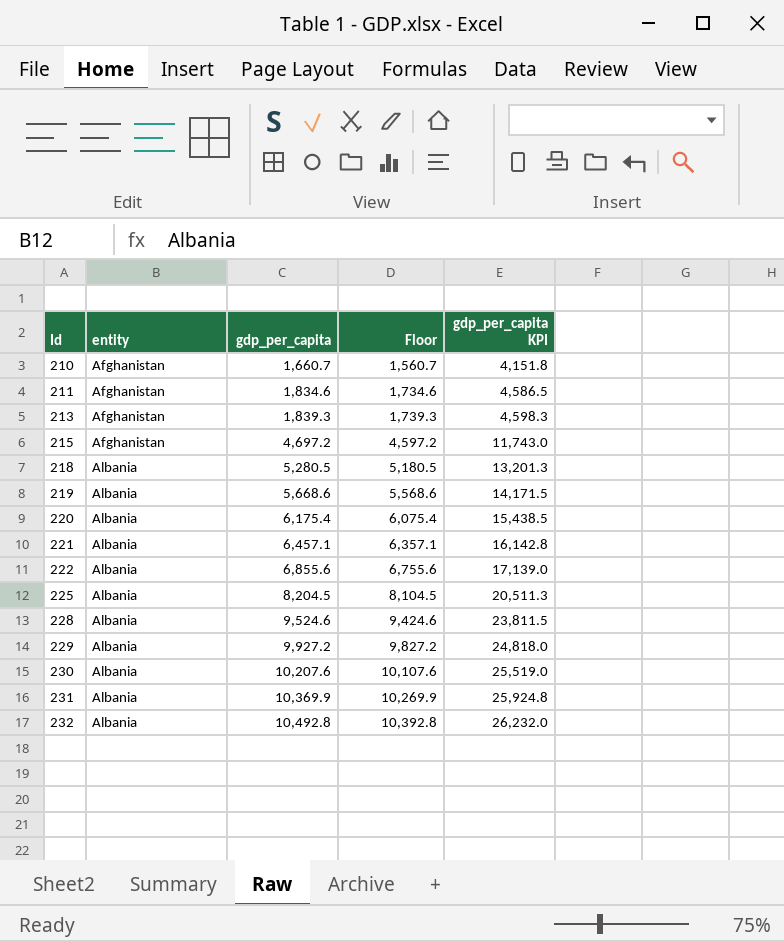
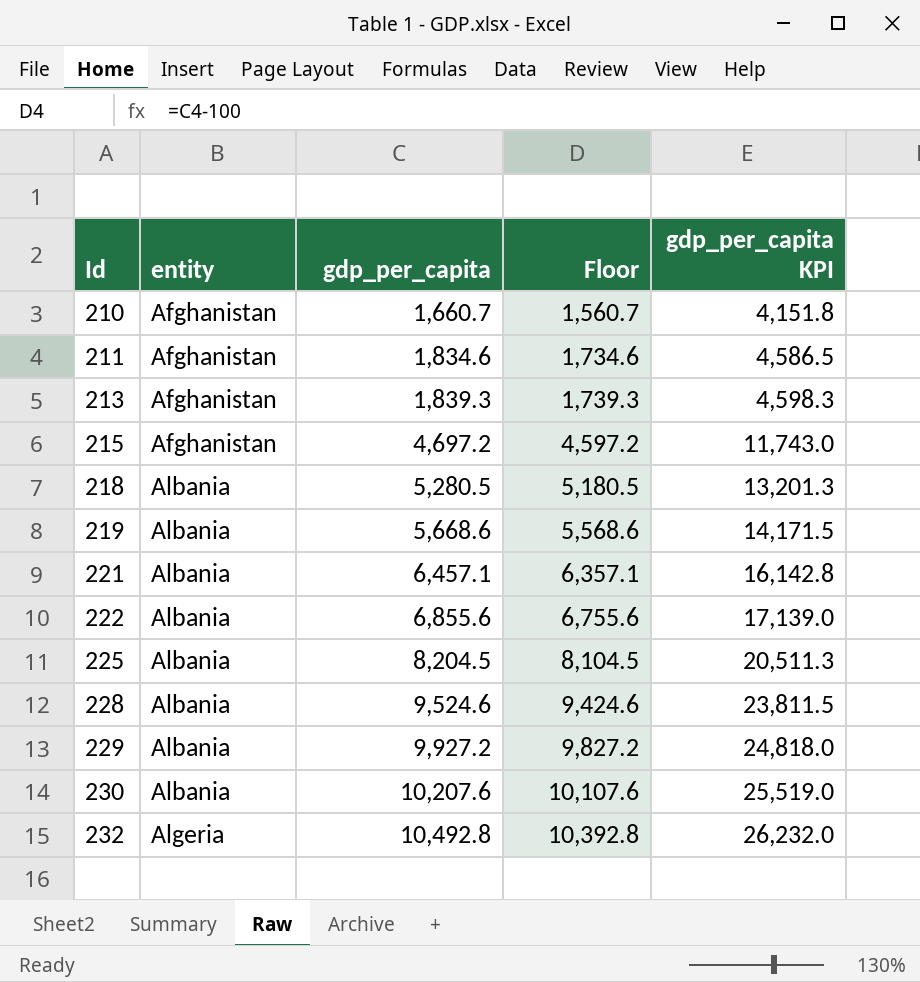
row 220: Albania | 6,175.4 | 6,075.4 | 15,438.5 -> none
row 231: Albania | 10,369.9 | 10,269.9 | 25,924.8 -> none
232 | entity: Albania -> Algeria

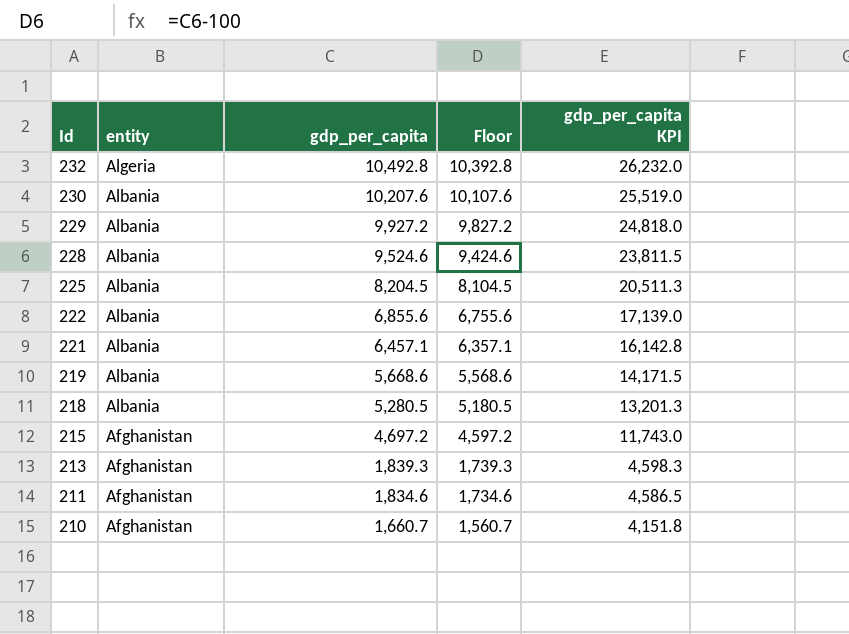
row order: Id ascending -> Id descending

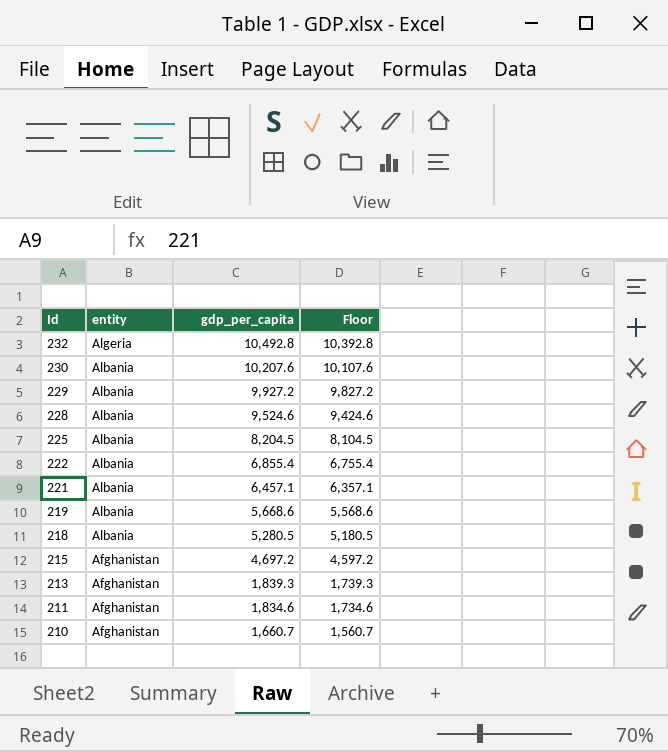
column gdp_per_capita KPI | formula: [gdp_per_capita] * 2.5 -> none
222 | gdp_per_capita: 6,855.6 -> 6,855.4
222 | Floor: 6,755.6 -> 6,755.4

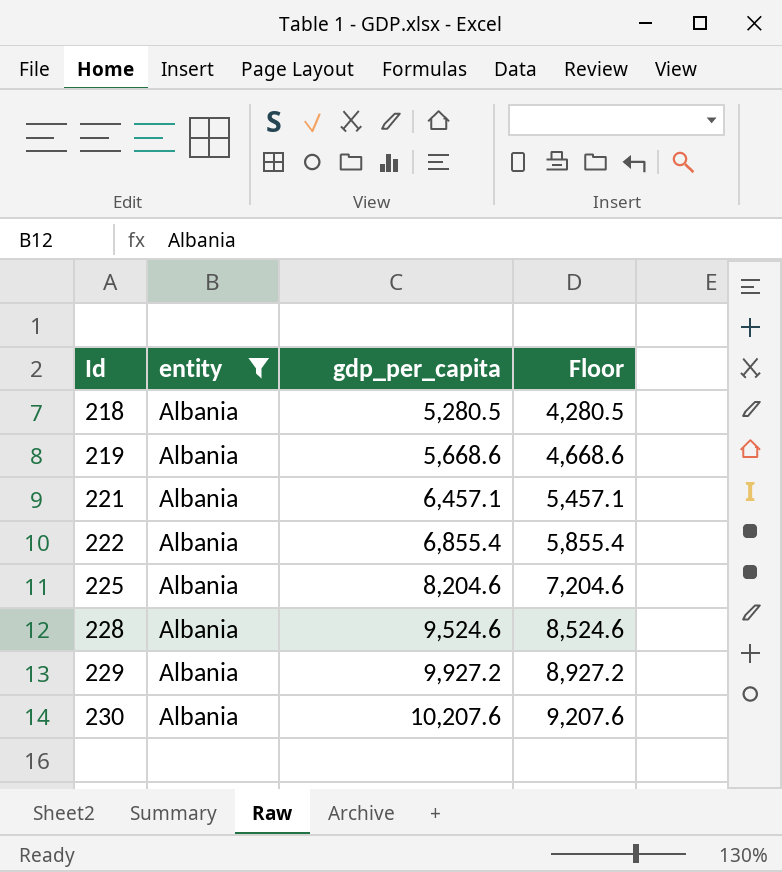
filter: none -> entity = Albania
row order: Id descending -> Id ascending
column Floor | formula: [gdp_per_capita] - 100 -> [gdp_per_capita] - 1000
225 | gdp_per_capita: 8,204.5 -> 8,204.6

